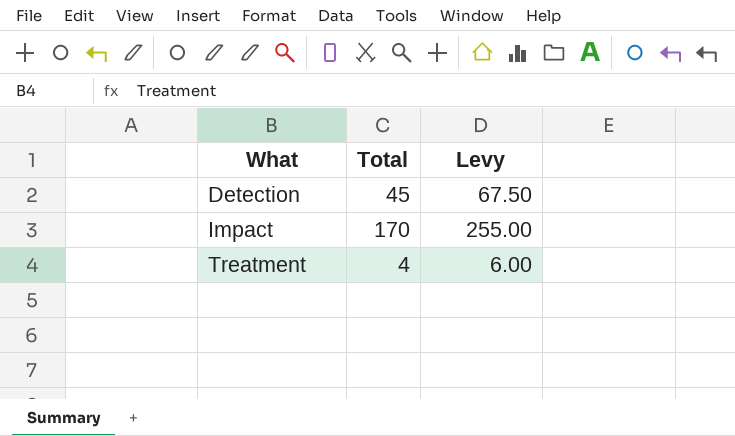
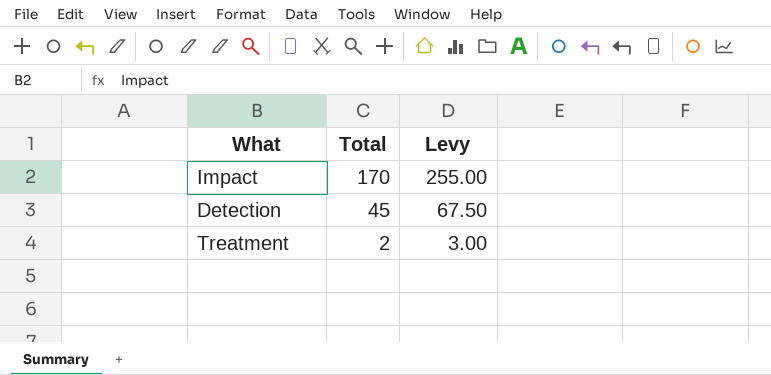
row order: What ascending -> Total descending
Treatment | Total: 4 -> 2
Treatment | Levy: 6.00 -> 3.00

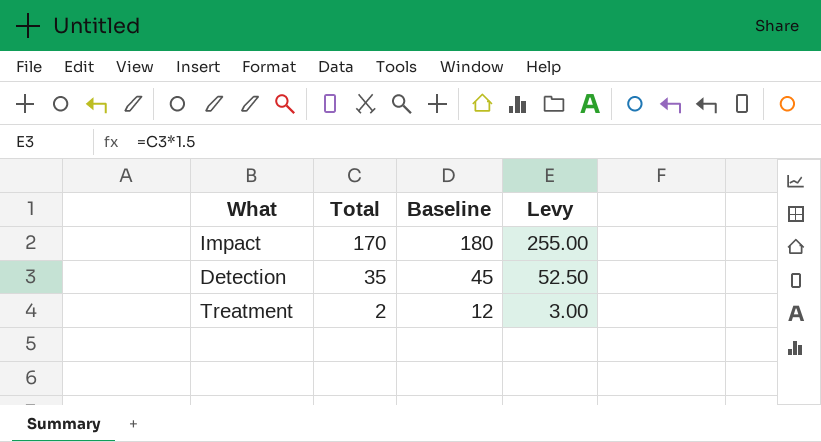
column Baseline | formula: none -> [Total] + 10
Detection | Total: 45 -> 35
Detection | Levy: 67.50 -> 52.50

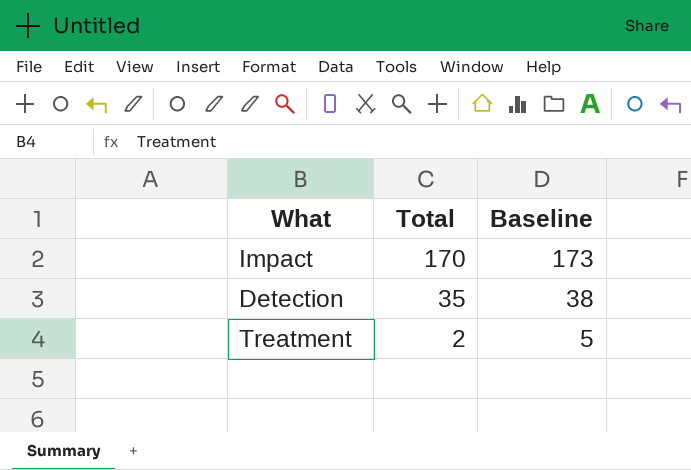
column Levy | formula: [Total] * 1.5 -> none
column Baseline | formula: [Total] + 10 -> [Total] + 3

